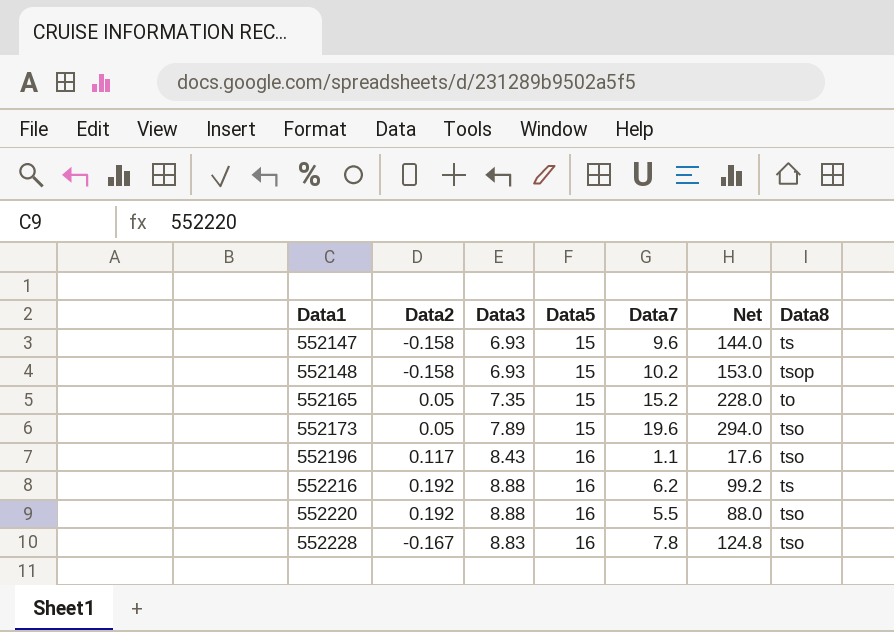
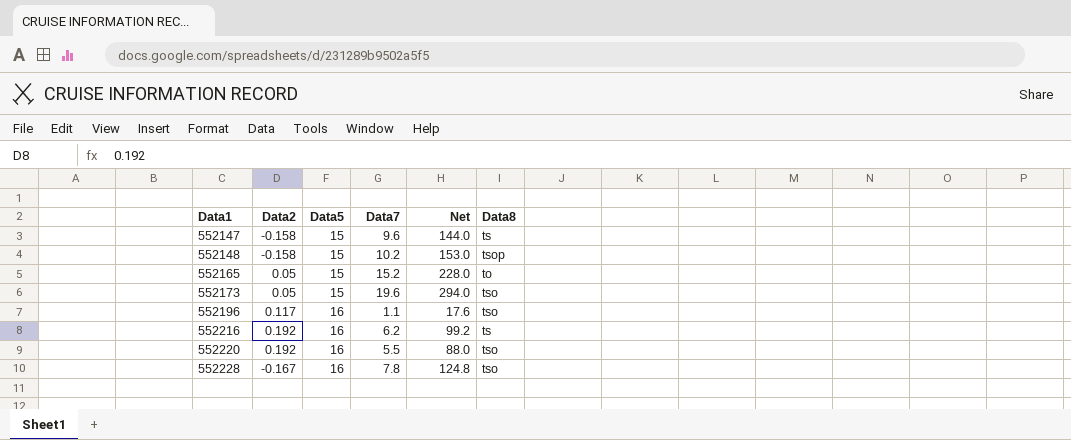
column Data3 | position: 3 -> none

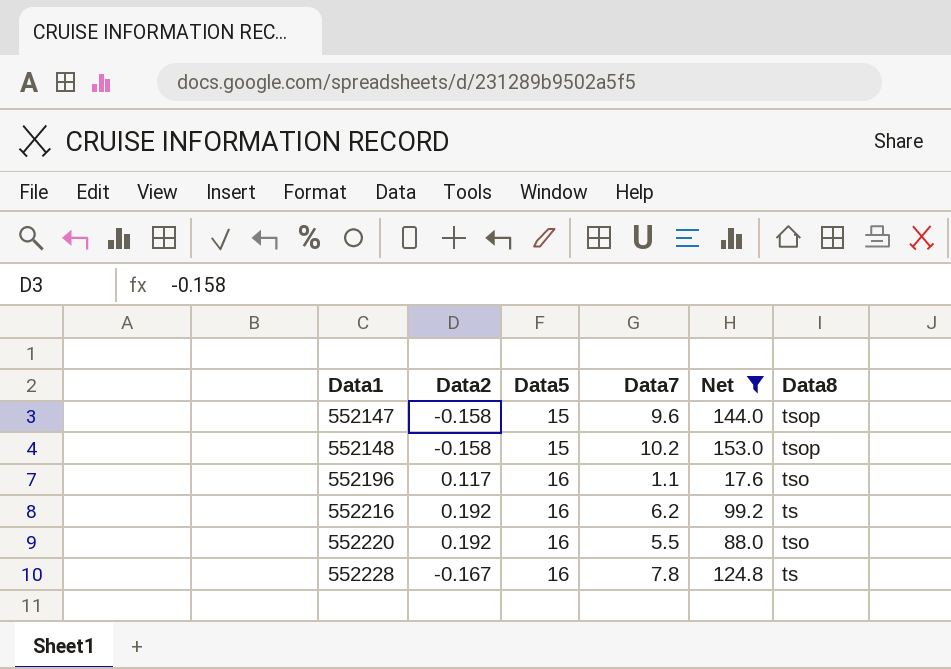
filter: none -> Net <= 153.0
552147 | Data8: ts -> tsop
552228 | Data8: tso -> ts

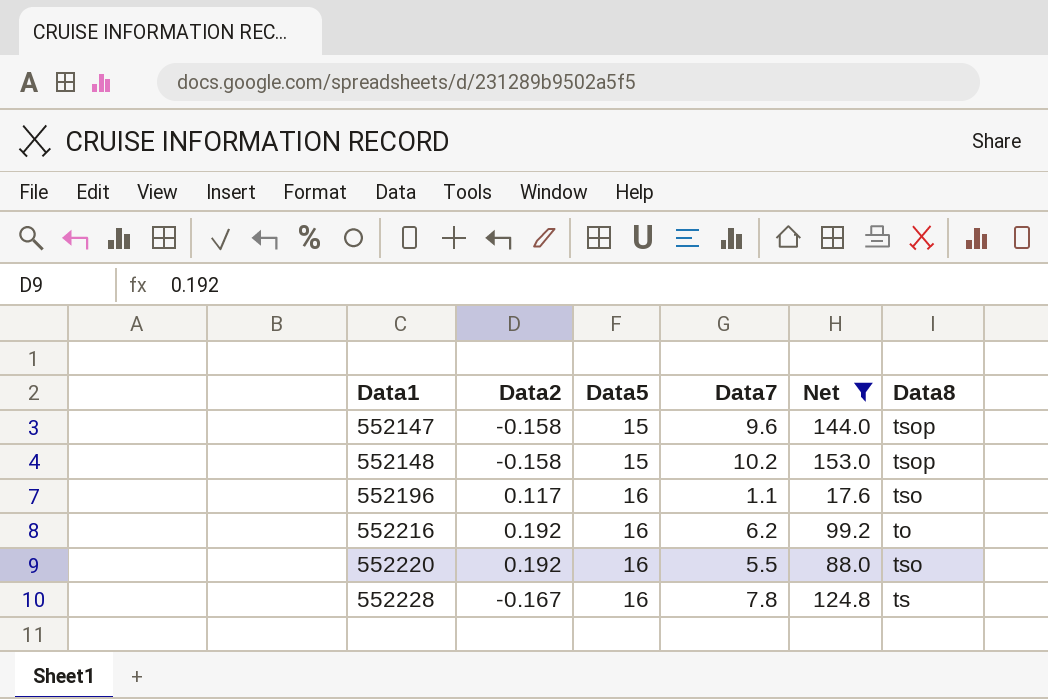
552216 | Data8: ts -> to

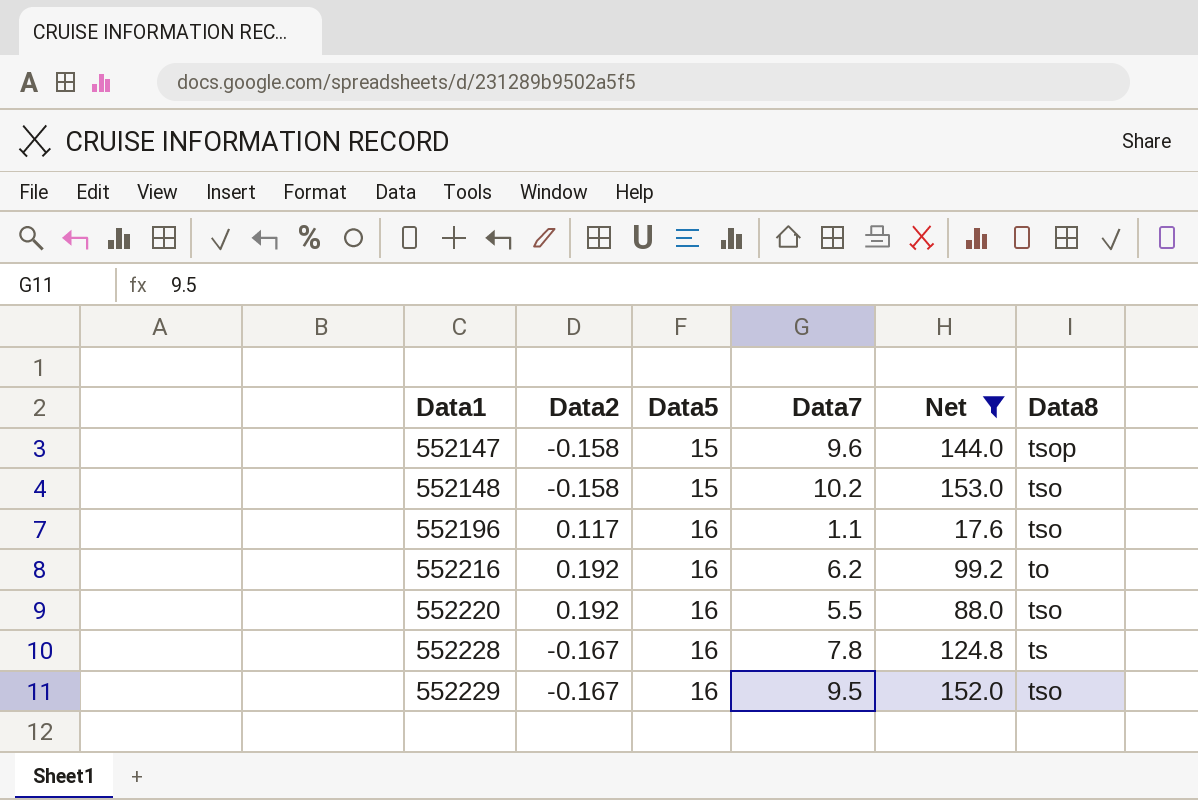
552148 | Data8: tsop -> tso
row 552229: none -> -0.167 | 16 | 9.5 | 152.0 | tso

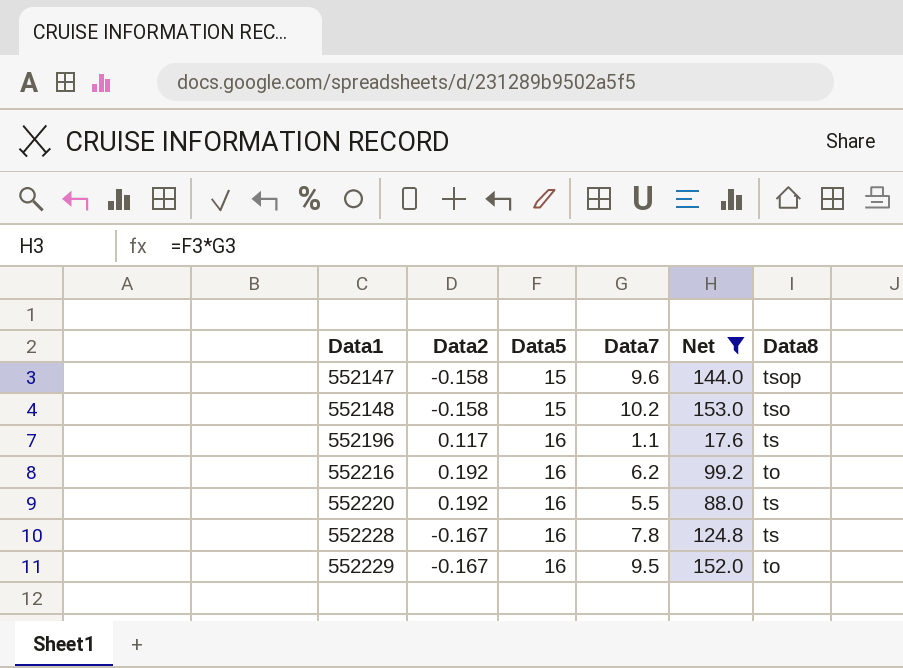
552196 | Data8: tso -> ts
552220 | Data8: tso -> ts
552229 | Data8: tso -> to

